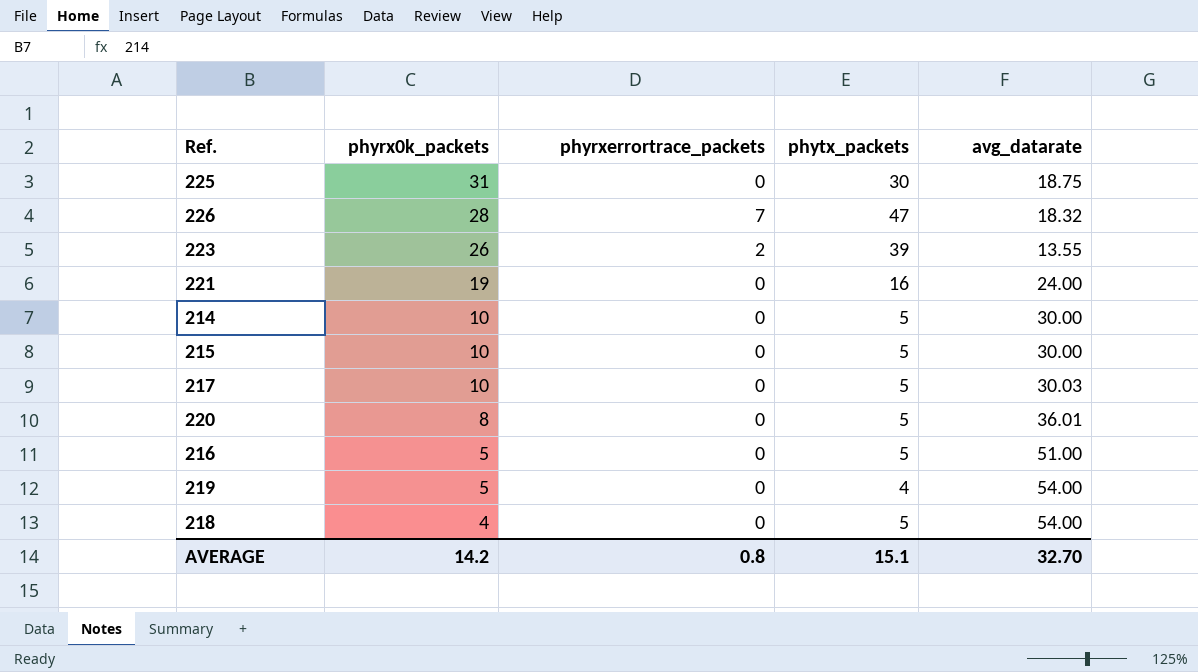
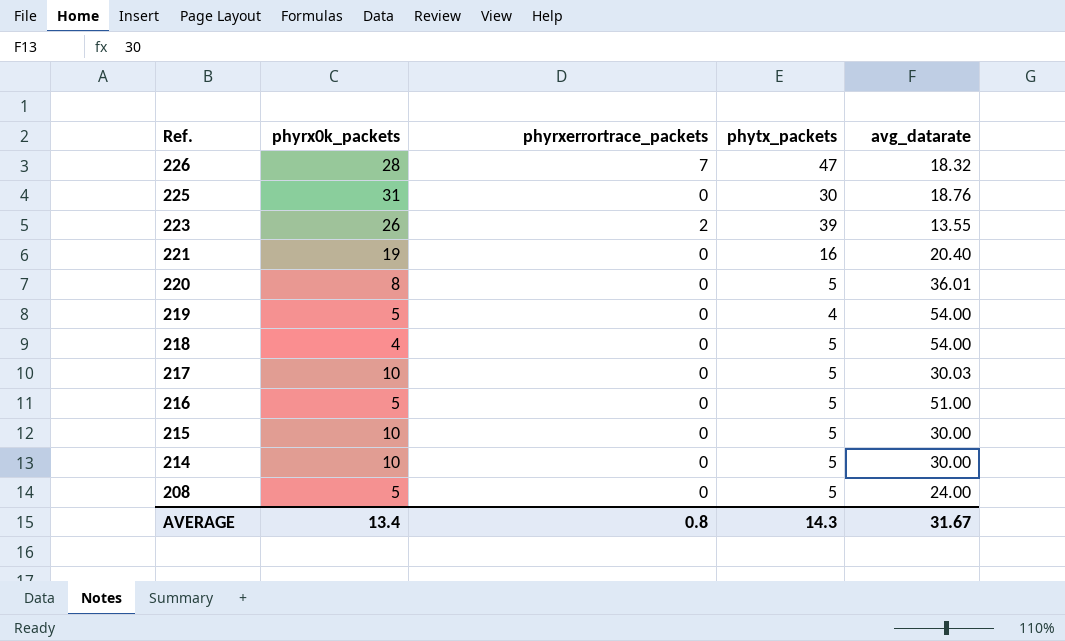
row order: phyrx0k_packets descending -> Ref. descending
225 | avg_datarate: 18.75 -> 18.76
221 | avg_datarate: 24.00 -> 20.40
row 208: none -> 5 | 0 | 5 | 24.00
AVERAGE | phyrx0k_packets: 14.2 -> 13.4
AVERAGE | phytx_packets: 15.1 -> 14.3
AVERAGE | avg_datarate: 32.70 -> 31.67

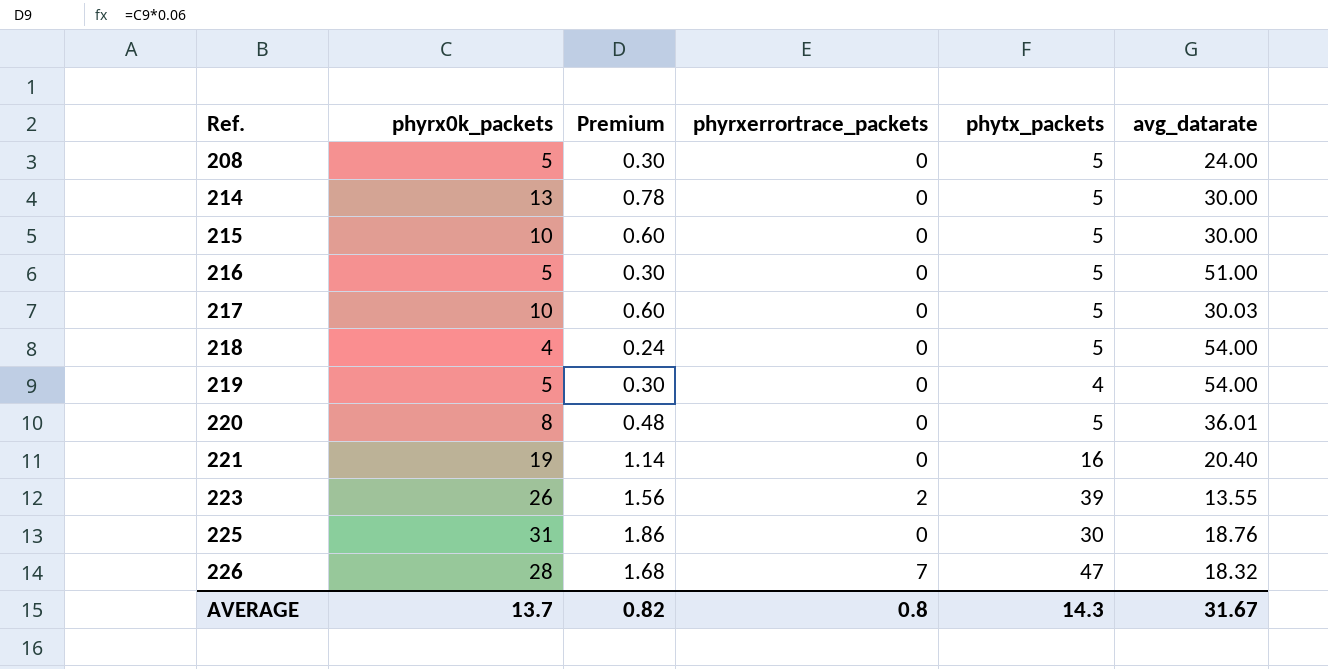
row order: Ref. descending -> Ref. ascending
column Premium | formula: none -> [phyrx0k_packets] * 0.06
214 | phyrx0k_packets: 10 -> 13
AVERAGE | phyrx0k_packets: 13.4 -> 13.7

